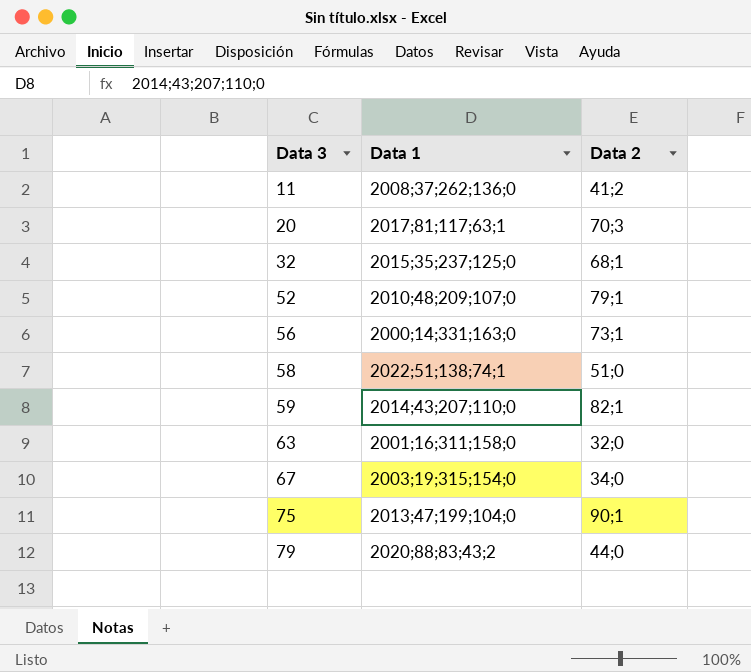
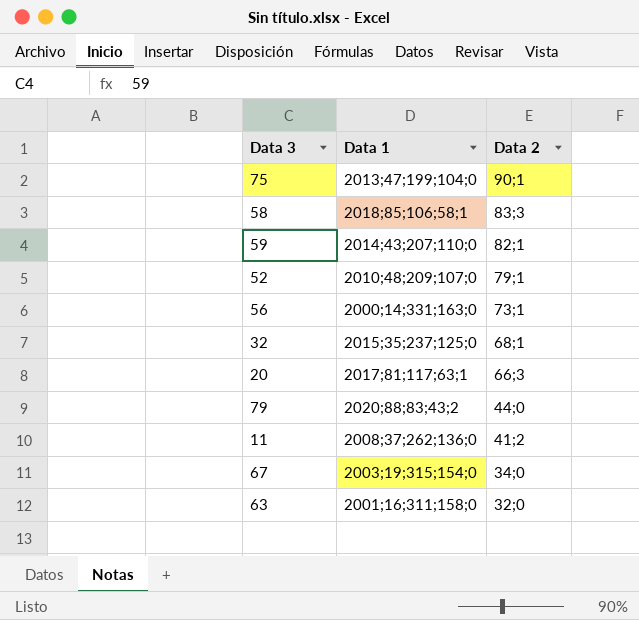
row order: Data 3 ascending -> Data 2 descending
58 | Data 1: 2022;51;138;74;1 -> 2018;85;106;58;1
58 | Data 2: 51;0 -> 83;3
20 | Data 2: 70;3 -> 66;3

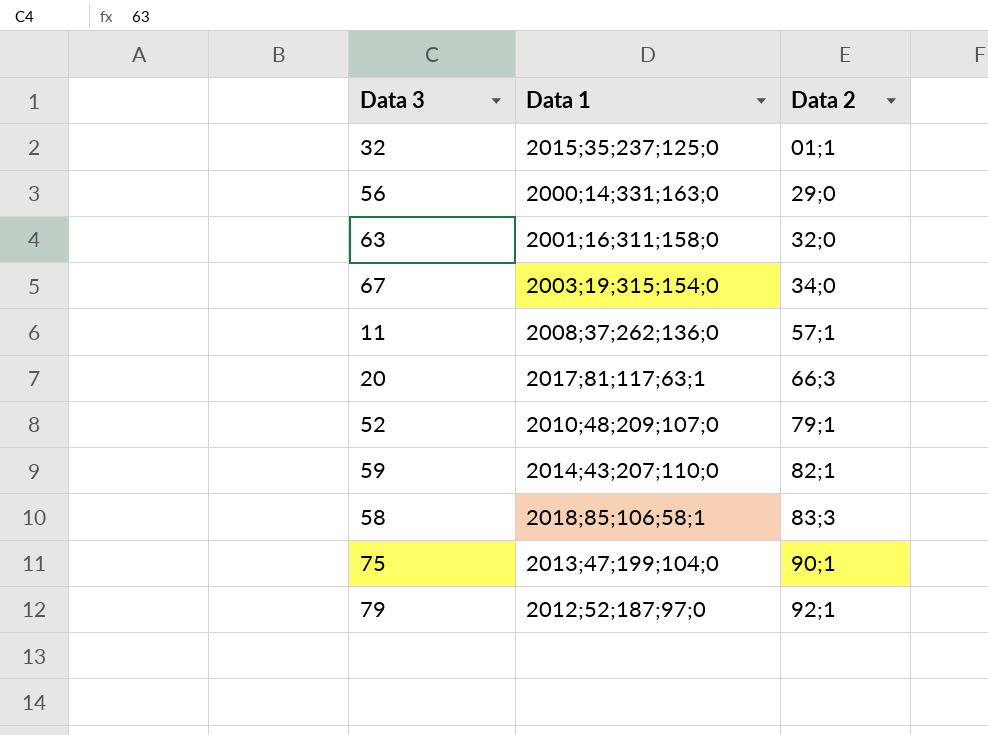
row order: Data 2 descending -> Data 2 ascending
32 | Data 2: 68;1 -> 01;1
56 | Data 2: 73;1 -> 29;0
11 | Data 2: 41;2 -> 57;1
79 | Data 1: 2020;88;83;43;2 -> 2012;52;187;97;0
79 | Data 2: 44;0 -> 92;1

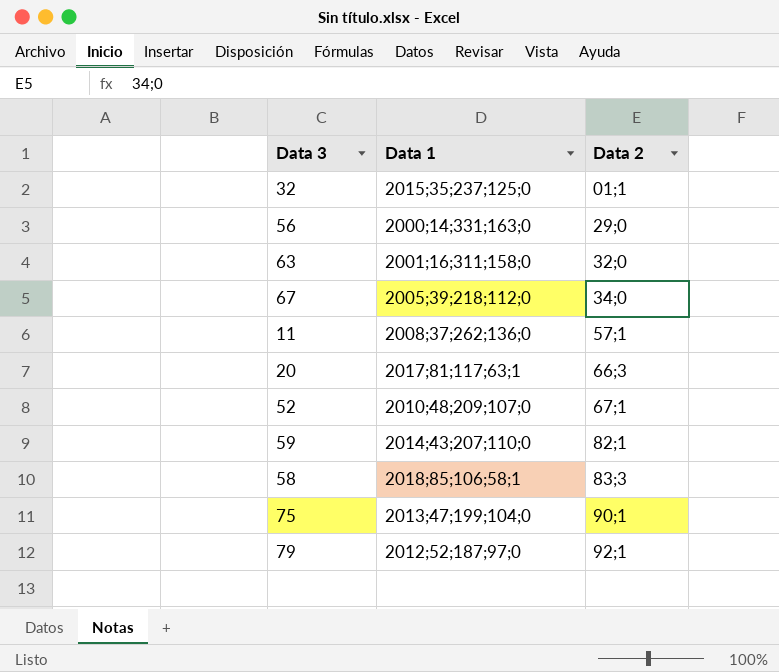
67 | Data 1: 2003;19;315;154;0 -> 2005;39;218;112;0
52 | Data 2: 79;1 -> 67;1

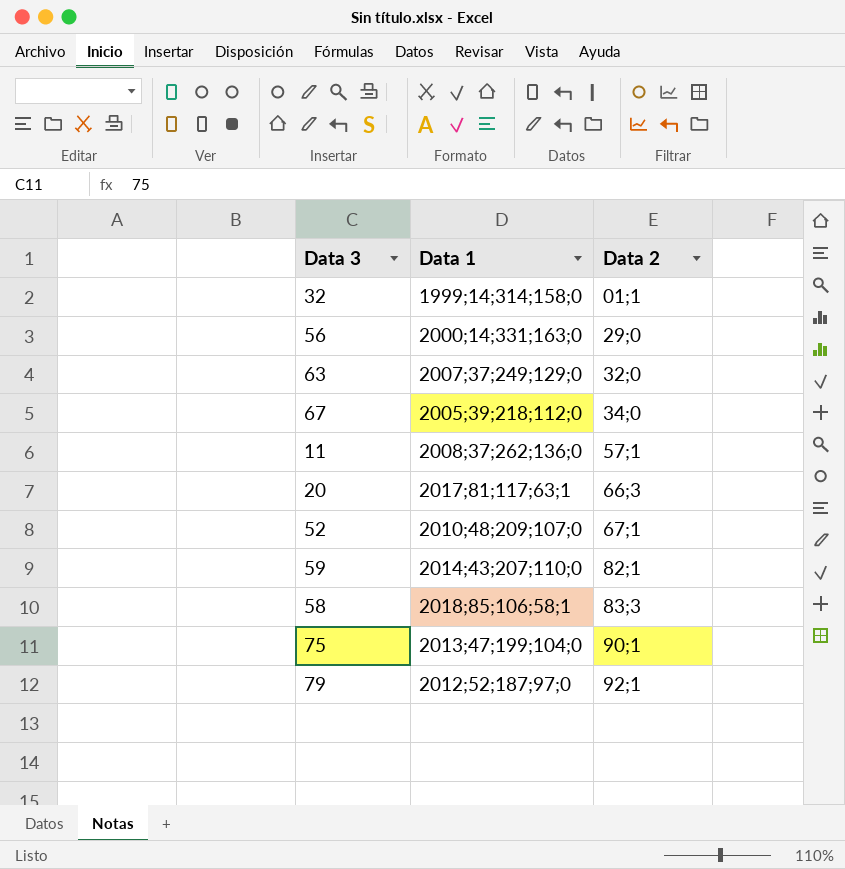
32 | Data 1: 2015;35;237;125;0 -> 1999;14;314;158;0
63 | Data 1: 2001;16;311;158;0 -> 2007;37;249;129;0

